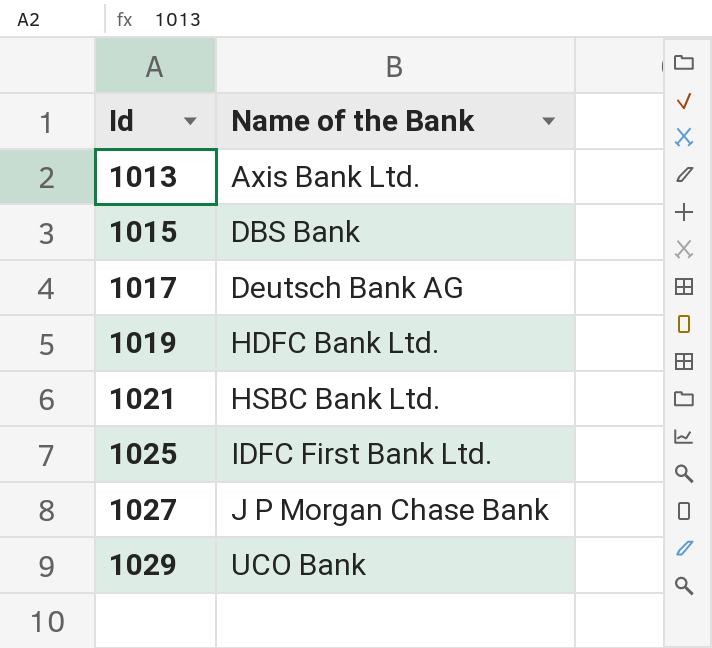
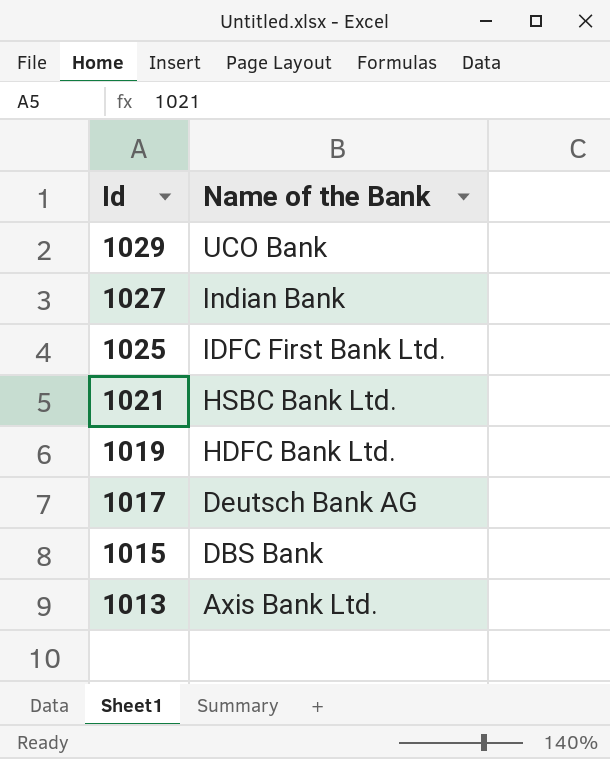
row order: Id ascending -> Id descending
1027 | Name of the Bank: J P Morgan Chase Bank -> Indian Bank

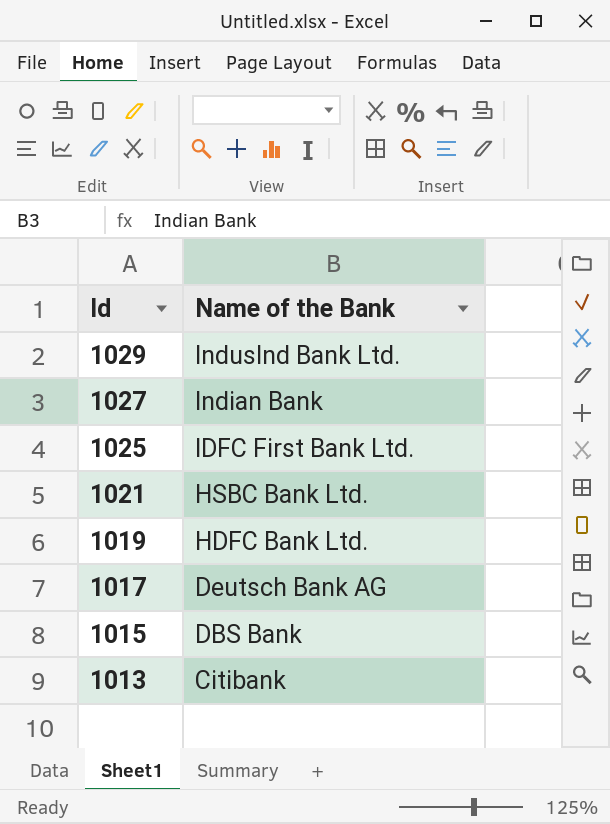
1029 | Name of the Bank: UCO Bank -> IndusInd Bank Ltd.
1013 | Name of the Bank: Axis Bank Ltd. -> Citibank

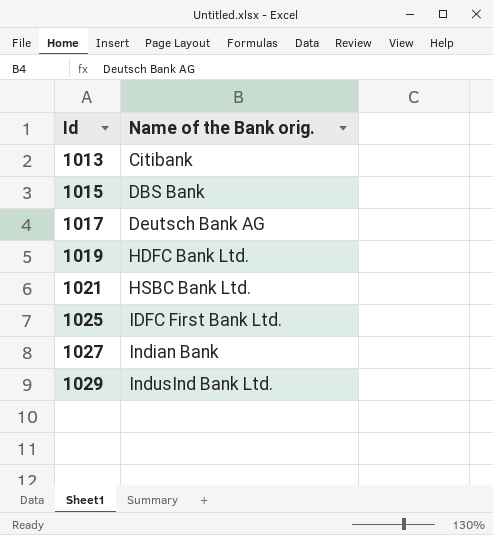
row order: Id descending -> Id ascending
column name: Name of the Bank -> Name of the Bank orig.

